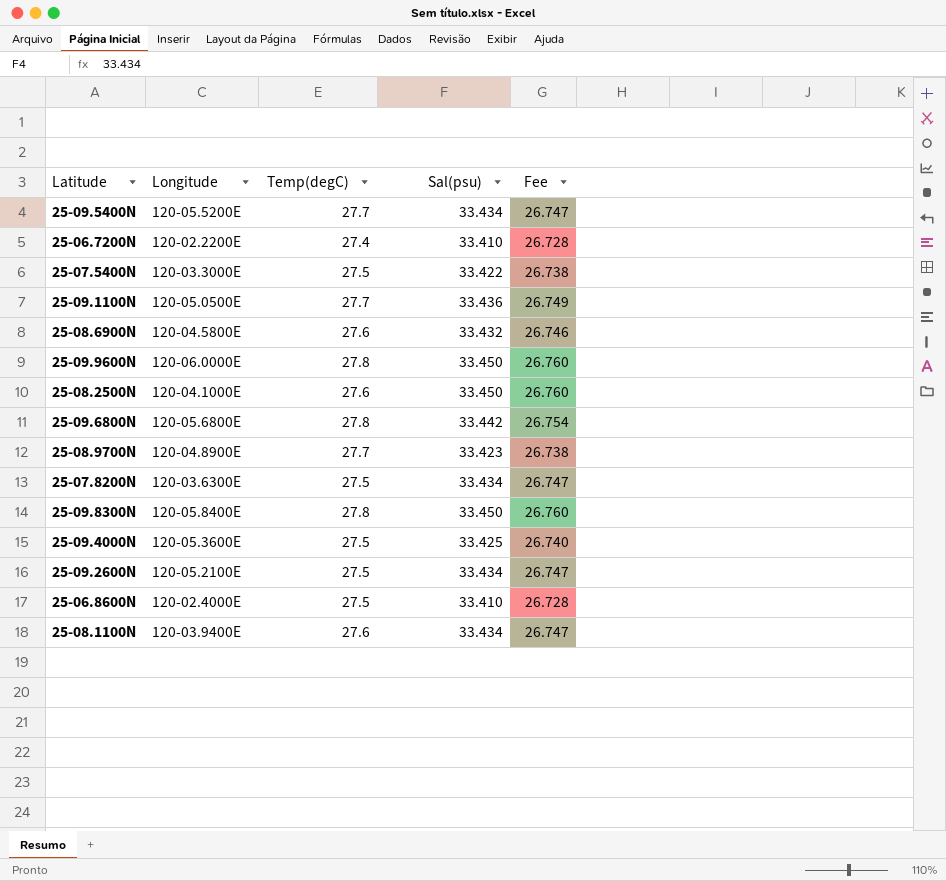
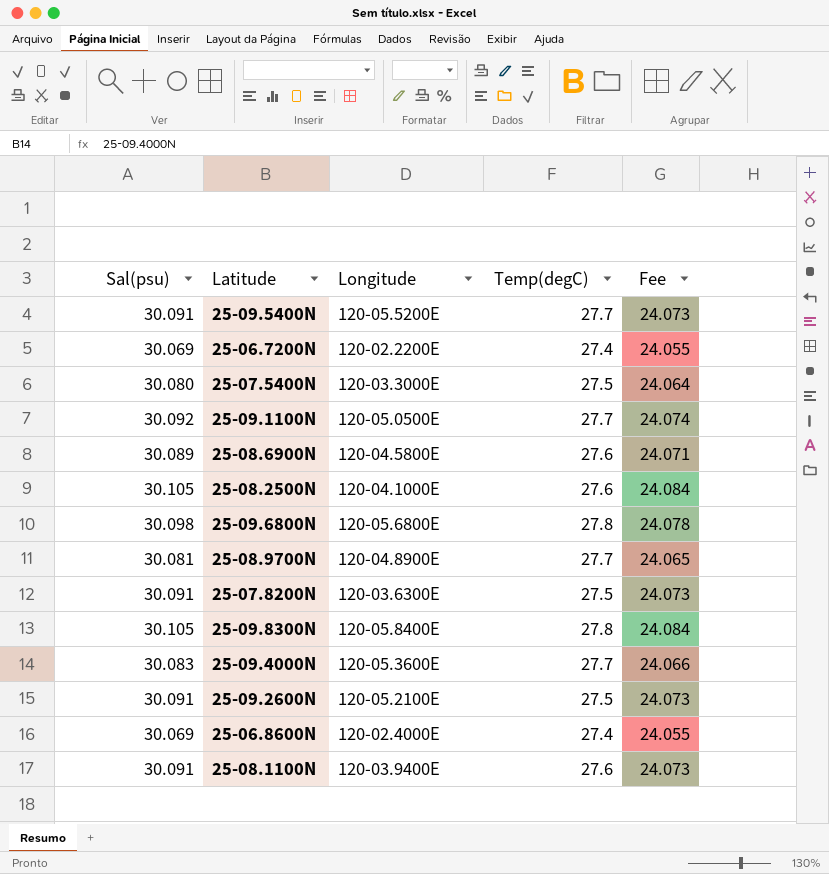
column Sal(psu) | position: 4 -> 1
row 25-09.9600N: 120-06.0000E | 27.8 | 33.450 | 26.760 -> none
25-09.5400N | Sal(psu): 33.434 -> 30.091
25-09.5400N | Fee: 26.747 -> 24.073
25-06.7200N | Sal(psu): 33.410 -> 30.069
25-06.7200N | Fee: 26.728 -> 24.055
25-07.5400N | Sal(psu): 33.422 -> 30.080
25-07.5400N | Fee: 26.738 -> 24.064
25-09.1100N | Sal(psu): 33.436 -> 30.092
25-09.1100N | Fee: 26.749 -> 24.074
25-08.6900N | Sal(psu): 33.432 -> 30.089
25-08.6900N | Fee: 26.746 -> 24.071
25-08.2500N | Sal(psu): 33.450 -> 30.105
25-08.2500N | Fee: 26.760 -> 24.084
25-09.6800N | Sal(psu): 33.442 -> 30.098
25-09.6800N | Fee: 26.754 -> 24.078
25-08.9700N | Sal(psu): 33.423 -> 30.081
25-08.9700N | Fee: 26.738 -> 24.065
25-07.8200N | Sal(psu): 33.434 -> 30.091
25-07.8200N | Fee: 26.747 -> 24.073
25-09.8300N | Sal(psu): 33.450 -> 30.105
25-09.8300N | Fee: 26.760 -> 24.084
25-09.4000N | Sal(psu): 33.425 -> 30.083
25-09.4000N | Temp(degC): 27.5 -> 27.7
25-09.4000N | Fee: 26.740 -> 24.066
25-09.2600N | Sal(psu): 33.434 -> 30.091
25-09.2600N | Fee: 26.747 -> 24.073
25-06.8600N | Sal(psu): 33.410 -> 30.069
25-06.8600N | Temp(degC): 27.5 -> 27.4
25-06.8600N | Fee: 26.728 -> 24.055
25-08.1100N | Sal(psu): 33.434 -> 30.091
25-08.1100N | Fee: 26.747 -> 24.073

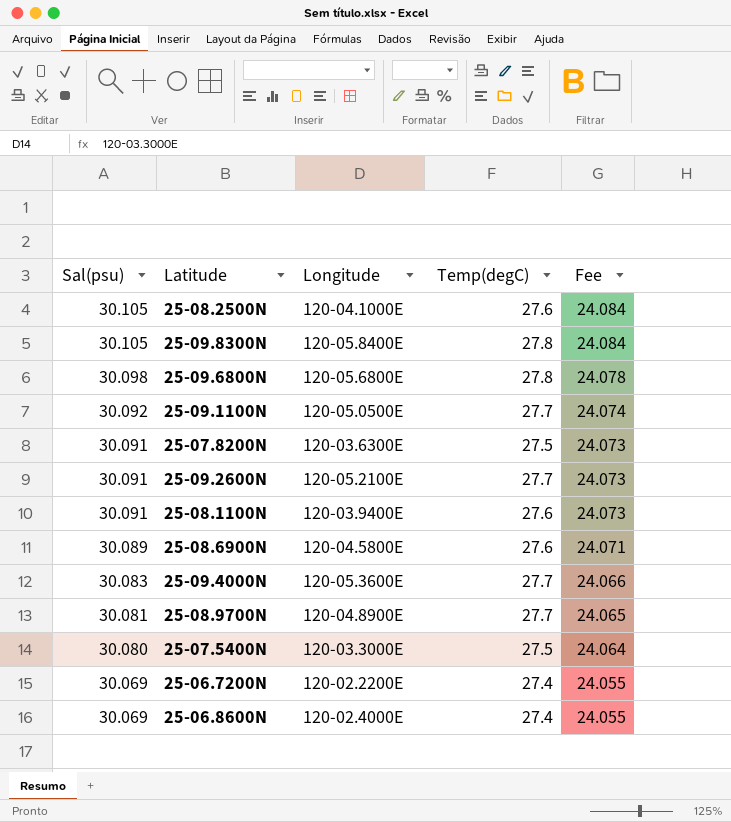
row order: none -> Sal(psu) descending
row 25-09.5400N: 30.091 | 120-05.5200E | 27.7 | 24.073 -> none
25-09.2600N | Temp(degC): 27.5 -> 27.7

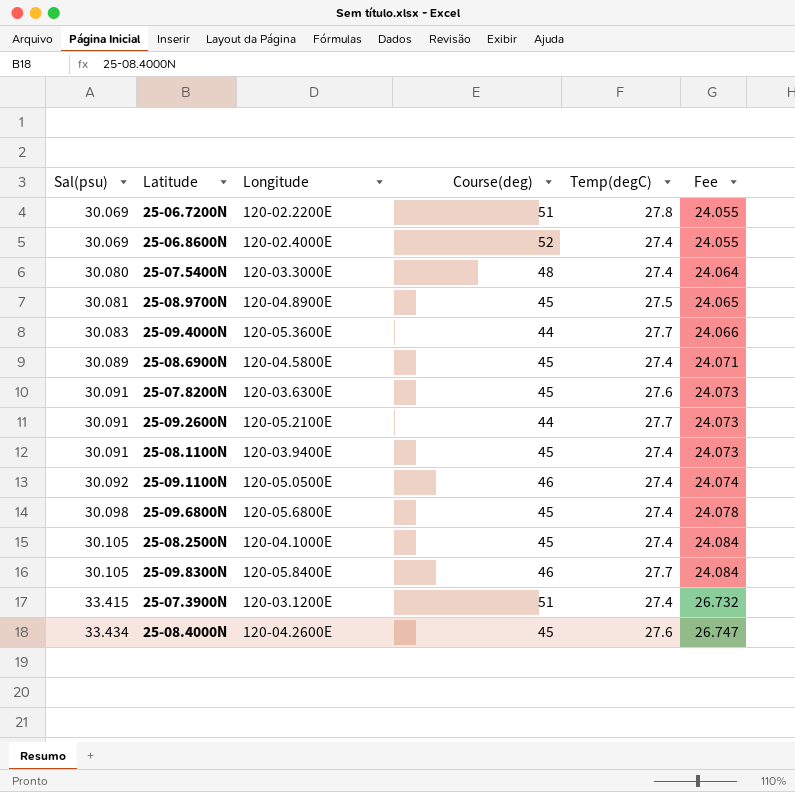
row order: Sal(psu) descending -> Sal(psu) ascending
column Course(deg) | position: none -> 4
25-06.7200N | Temp(degC): 27.4 -> 27.8
25-07.5400N | Temp(degC): 27.5 -> 27.4
25-08.9700N | Temp(degC): 27.7 -> 27.5
25-08.6900N | Temp(degC): 27.6 -> 27.4
25-07.8200N | Temp(degC): 27.5 -> 27.6
25-08.1100N | Temp(degC): 27.6 -> 27.4
25-09.1100N | Temp(degC): 27.7 -> 27.4
25-09.6800N | Temp(degC): 27.8 -> 27.4
25-08.2500N | Temp(degC): 27.6 -> 27.4
25-09.8300N | Temp(degC): 27.8 -> 27.7
row 25-07.3900N: none -> 33.415 | 120-03.1200E | 51 | 27.4 | 26.732
row 25-08.4000N: none -> 33.434 | 120-04.2600E | 45 | 27.6 | 26.747

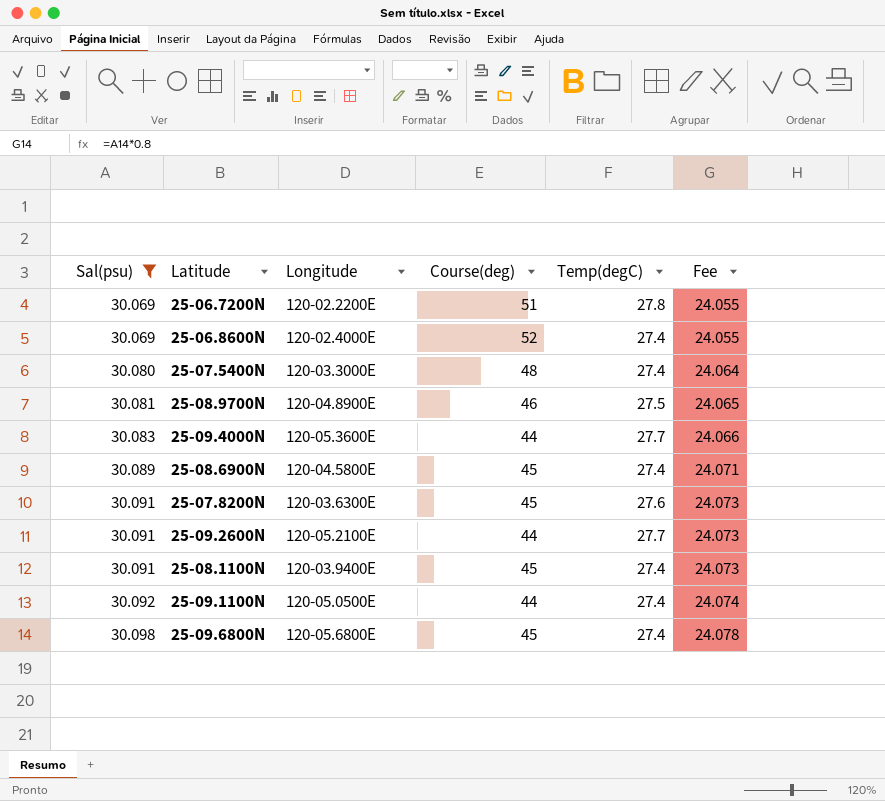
filter: none -> Sal(psu) <= 30.098
25-08.9700N | Course(deg): 45 -> 46
25-09.1100N | Course(deg): 46 -> 44

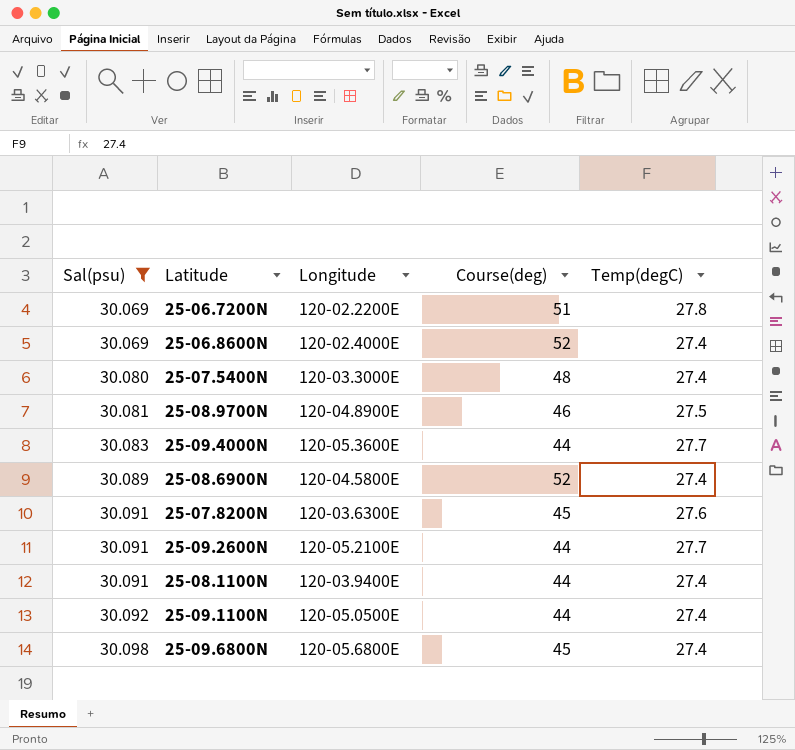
column Fee | formula: [Sal(psu)] * 0.8 -> none
25-08.6900N | Course(deg): 45 -> 52
25-08.1100N | Course(deg): 45 -> 44

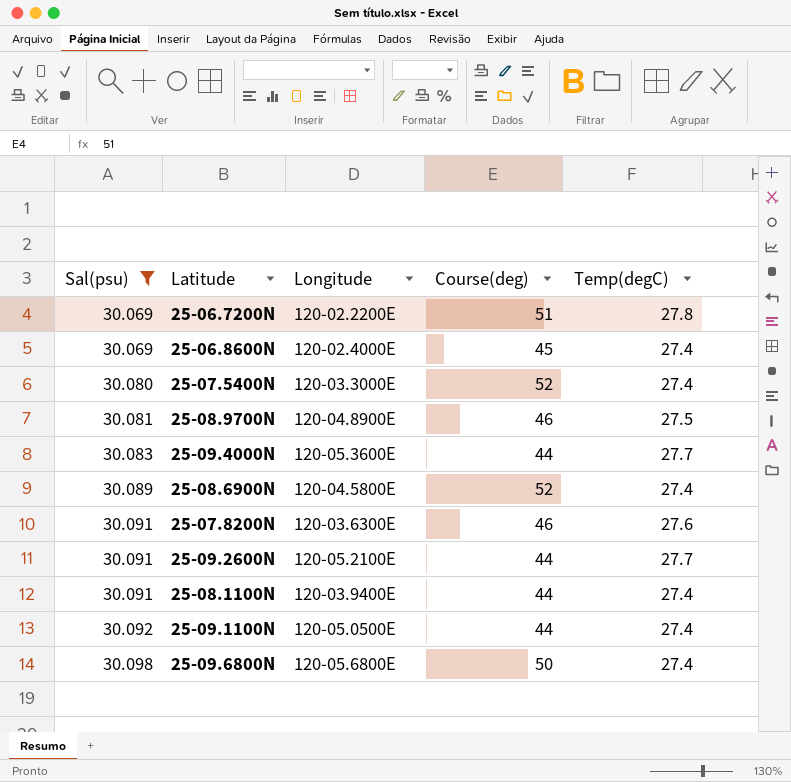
25-06.8600N | Course(deg): 52 -> 45
25-07.5400N | Course(deg): 48 -> 52
25-07.8200N | Course(deg): 45 -> 46
25-09.6800N | Course(deg): 45 -> 50

